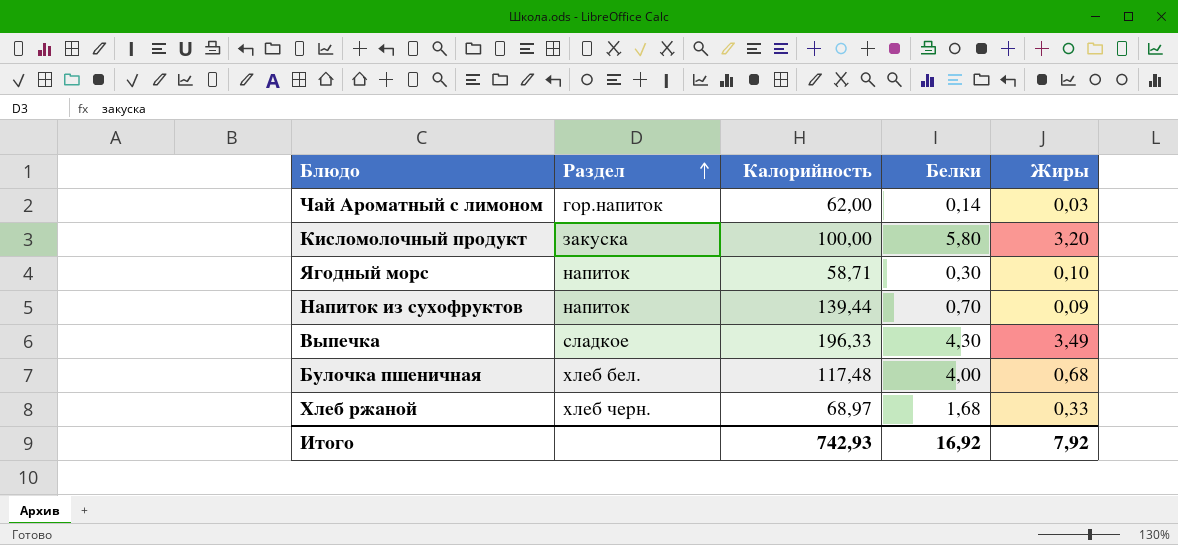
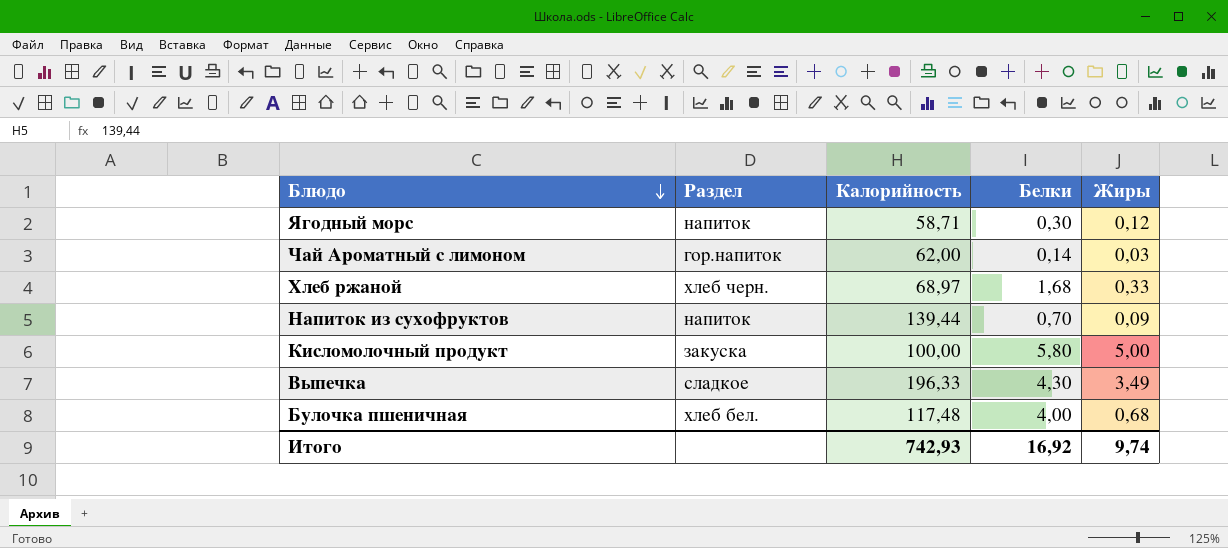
row order: Раздел ascending -> Блюдо descending
Ягодный морс | Жиры: 0,10 -> 0,12
Кисломолочный продукт | Жиры: 3,20 -> 5,00
Итого | Жиры: 7,92 -> 9,74

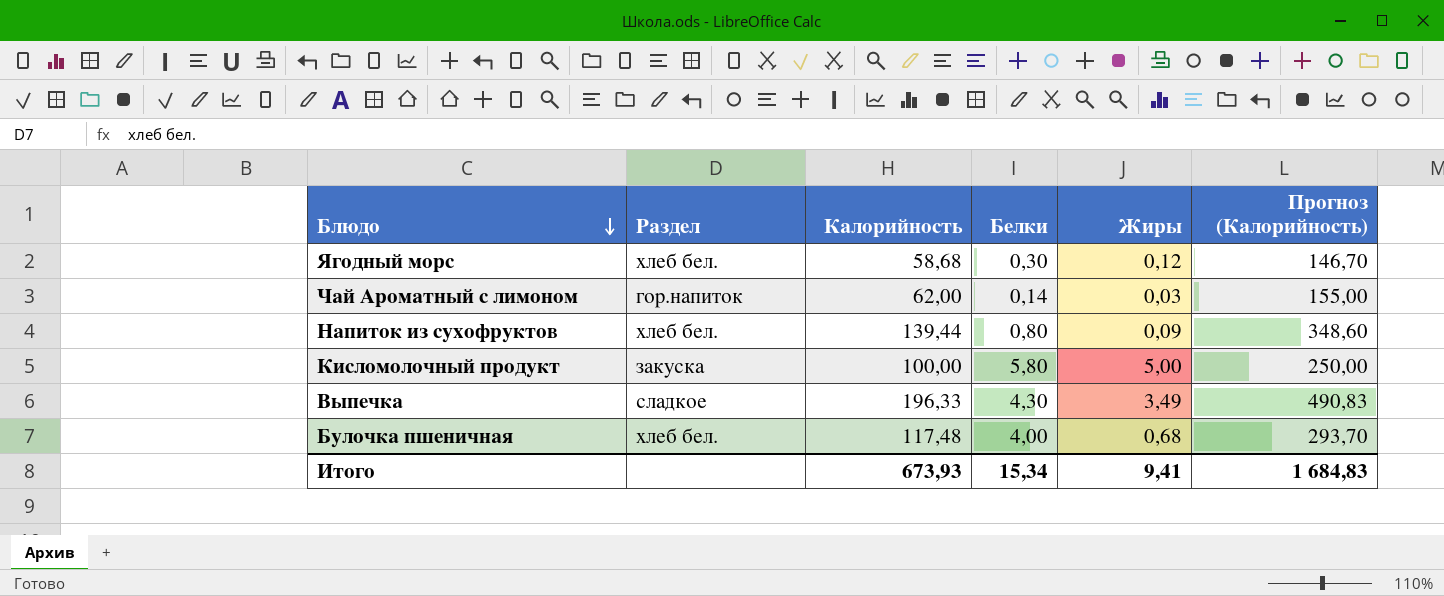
column Прогноз (Калорийность) | formula: none -> [Калорийность] * 2,5
row Хлеб ржаной: хлеб черн. | 68,97 | 1,68 | 0,33 -> none
Ягодный морс | Раздел: напиток -> хлеб бел.
Ягодный морс | Калорийность: 58,71 -> 58,68
Напиток из сухофруктов | Раздел: напиток -> хлеб бел.
Напиток из сухофруктов | Белки: 0,70 -> 0,80
Итого | Калорийность: 742,93 -> 673,93
Итого | Белки: 16,92 -> 15,34
Итого | Жиры: 9,74 -> 9,41

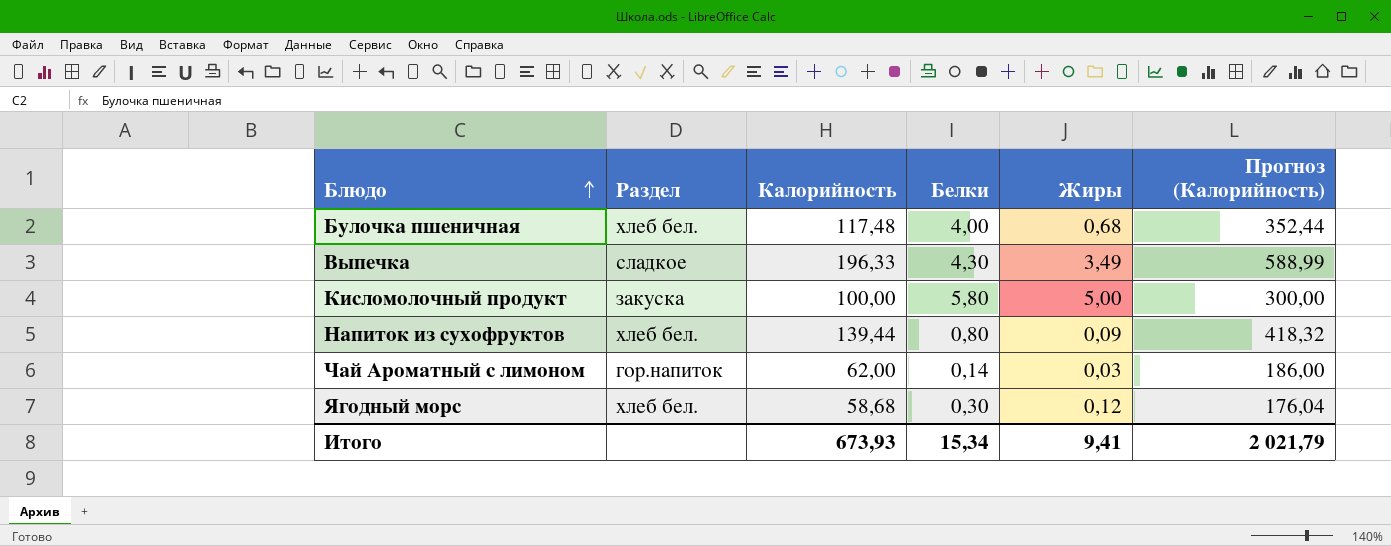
row order: Блюдо descending -> Блюдо ascending
column Прогноз (Калорийность) | formula: [Калорийность] * 2,5 -> [Калорийность] * 3
Итого | Прогноз (Калорийность): 1 684,83 -> 2 021,79

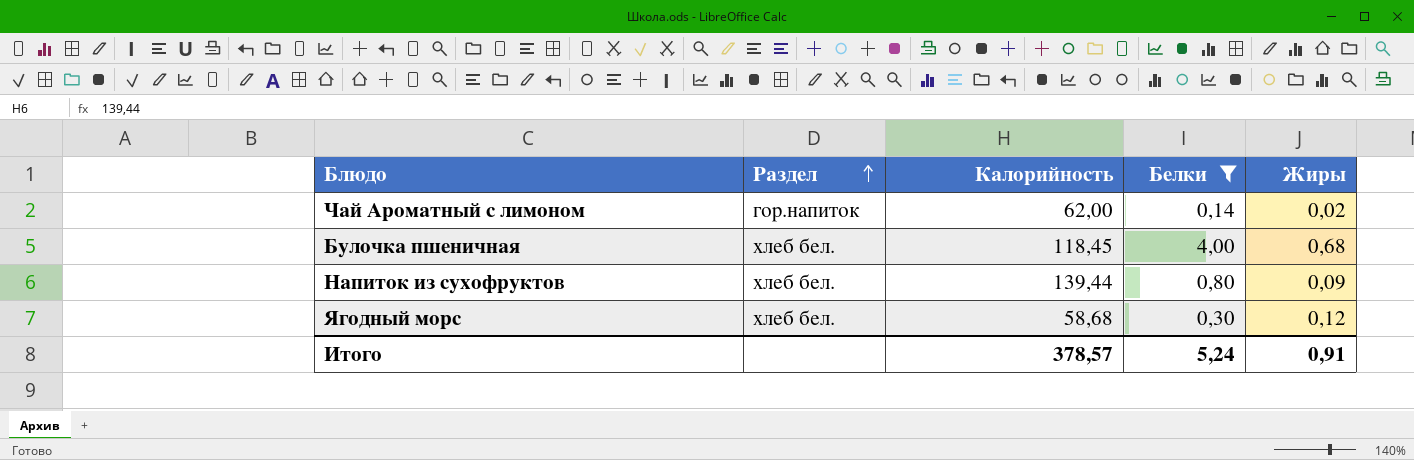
filter: none -> Белки <= 4,00
row order: Блюдо ascending -> Раздел ascending
column Прогноз (Калорийность) | formula: [Калорийность] * 3 -> none
Чай Ароматный с лимоном | Жиры: 0,03 -> 0,02
Булочка пшеничная | Калорийность: 117,48 -> 118,45
Итого | Калорийность: 673,93 -> 378,57
Итого | Белки: 15,34 -> 5,24
Итого | Жиры: 9,41 -> 0,91

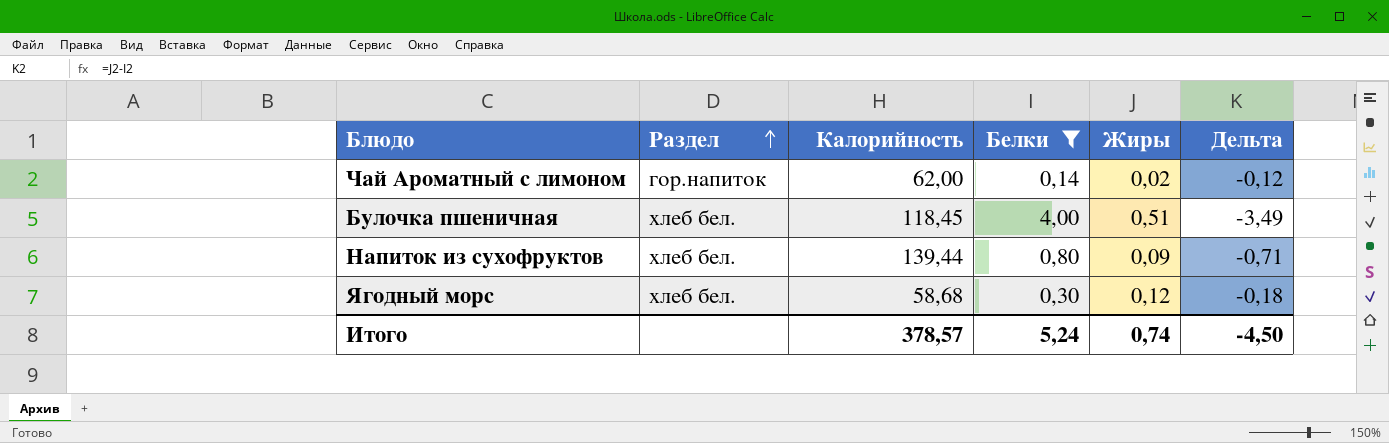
column Дельта | formula: none -> [Жиры] - [Белки]
Булочка пшеничная | Жиры: 0,68 -> 0,51
Итого | Жиры: 0,91 -> 0,74

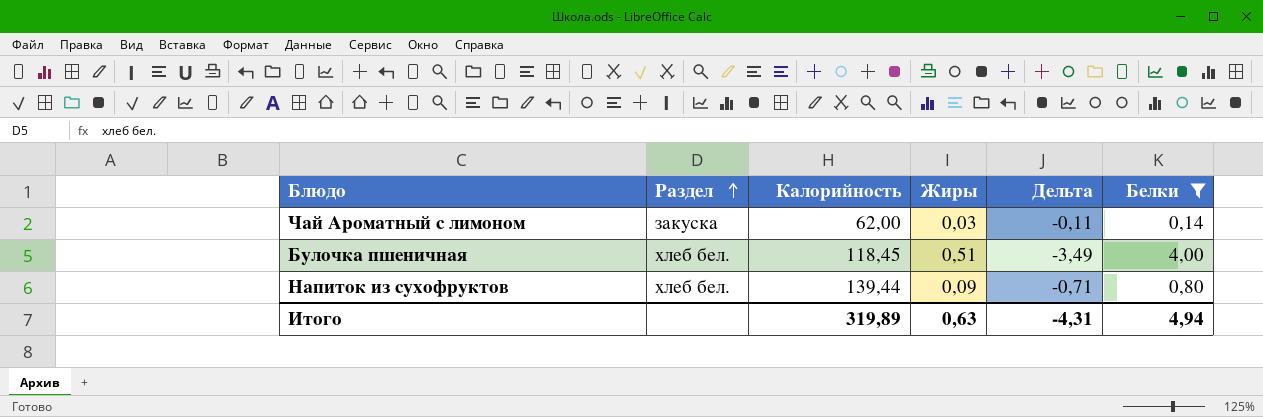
column Белки | position: 4 -> 6
row Ягодный морс: хлеб бел. | 58,68 | 0,30 | 0,12 | -0,18 -> none
Чай Ароматный с лимоном | Раздел: гор.напиток -> закуска
Чай Ароматный с лимоном | Жиры: 0,02 -> 0,03
Чай Ароматный с лимоном | Дельта: -0,12 -> -0,11
Итого | Калорийность: 378,57 -> 319,89
Итого | Жиры: 0,74 -> 0,63
Итого | Дельта: -4,50 -> -4,31
Итого | Белки: 5,24 -> 4,94

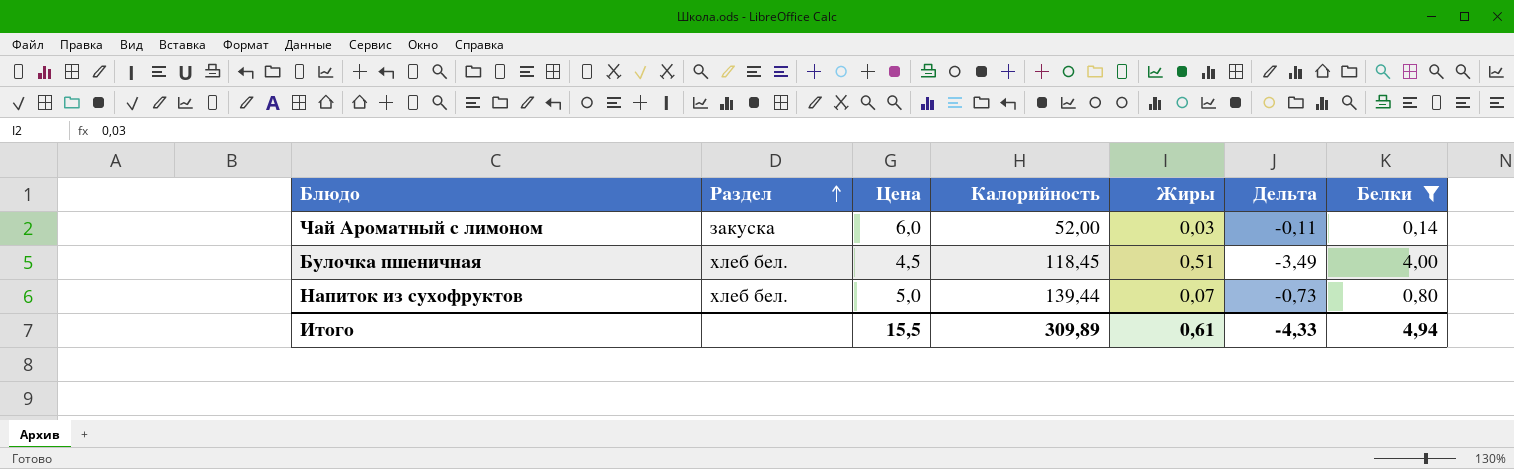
column Цена | position: none -> 3
Чай Ароматный с лимоном | Калорийность: 62,00 -> 52,00
Напиток из сухофруктов | Жиры: 0,09 -> 0,07
Напиток из сухофруктов | Дельта: -0,71 -> -0,73
Итого | Калорийность: 319,89 -> 309,89
Итого | Жиры: 0,63 -> 0,61
Итого | Дельта: -4,31 -> -4,33

